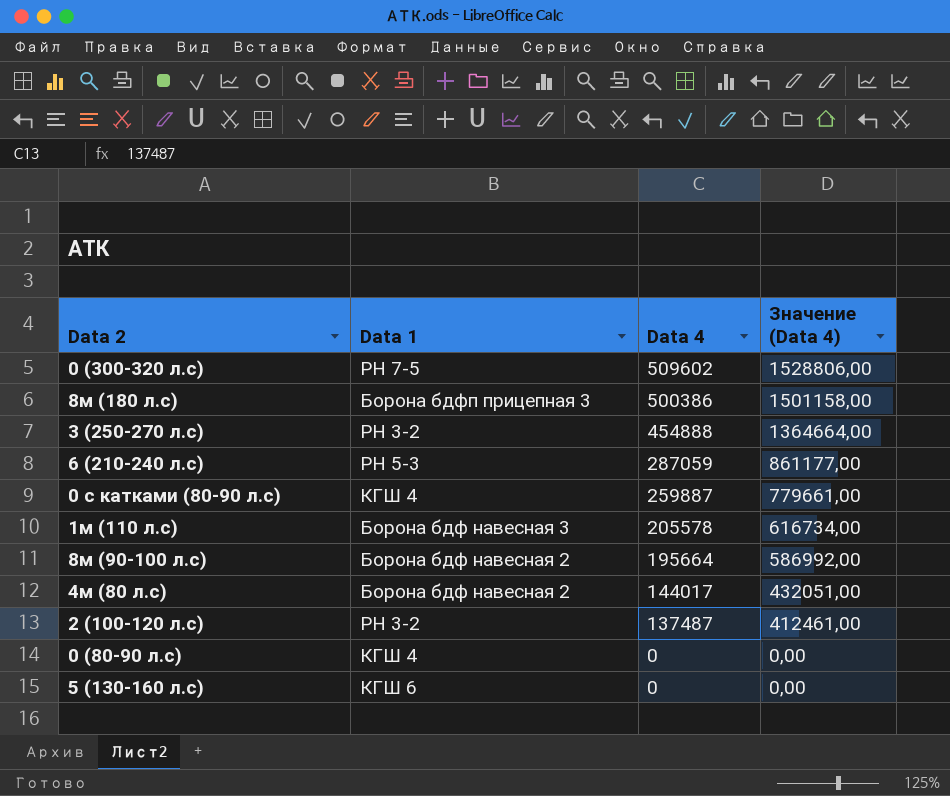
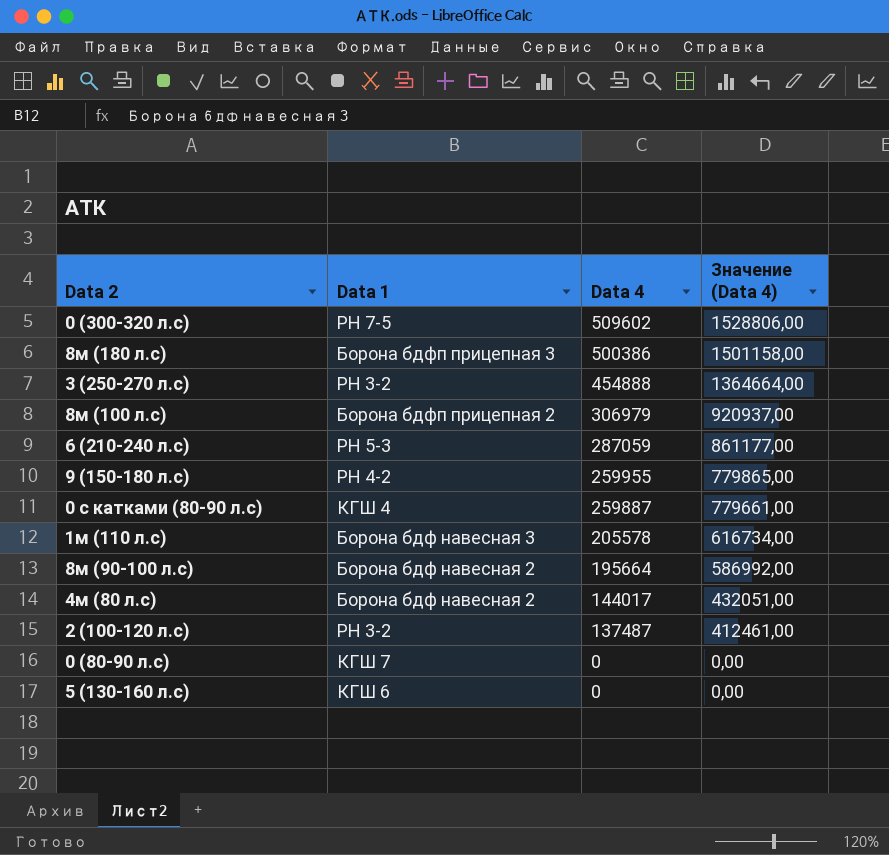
row 8м (100 л.с): none -> Борона бдфп прицепная 2 | 306979 | 920937,00
row 9 (150-180 л.с): none -> РН 4-2 | 259955 | 779865,00
0 (80-90 л.с) | Data 1: КГШ 4 -> КГШ 7

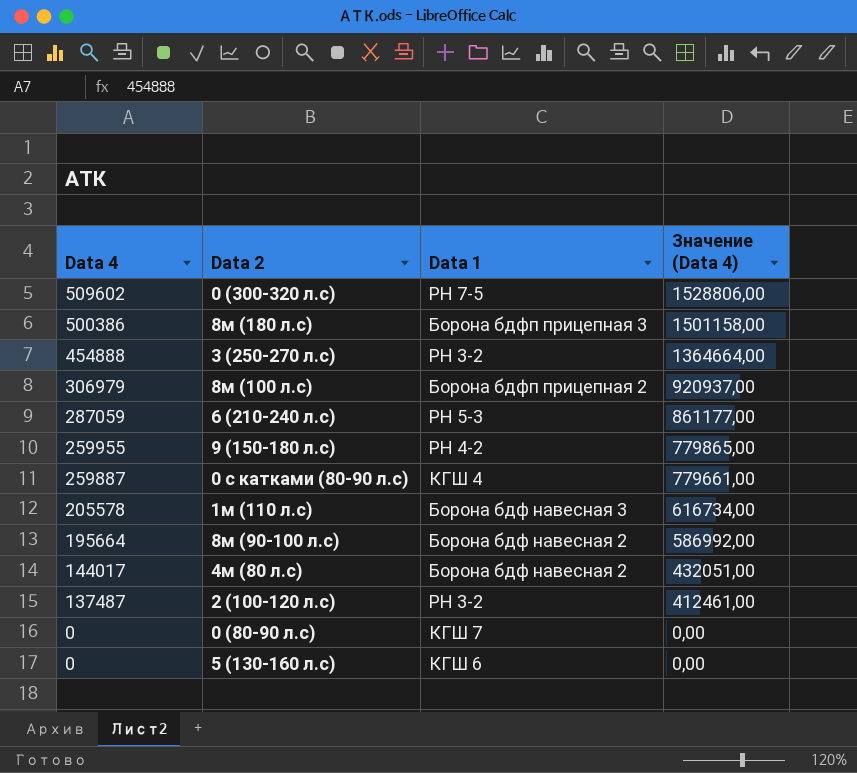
column Data 4 | position: 3 -> 1

